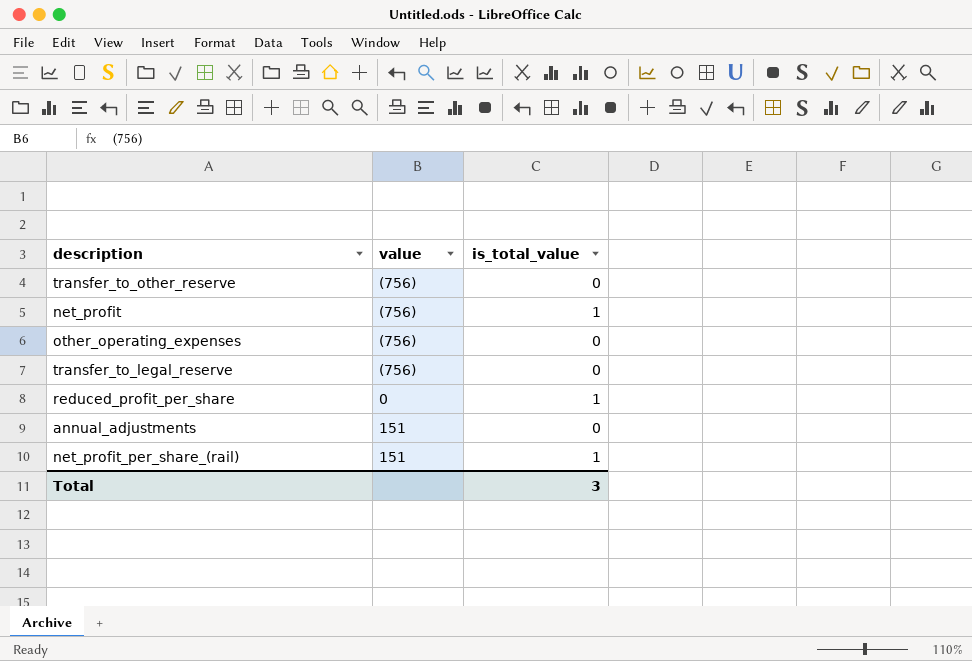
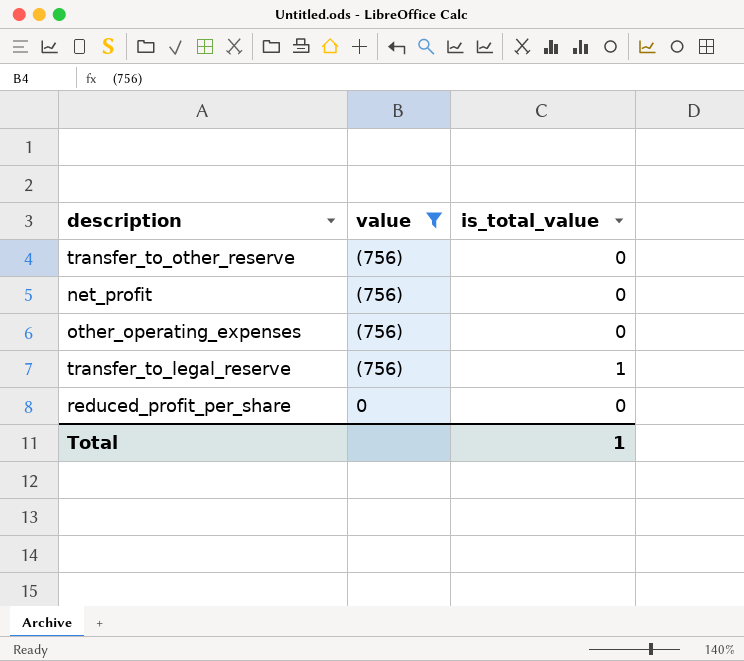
filter: none -> value != 151
net_profit | is_total_value: 1 -> 0
transfer_to_legal_reserve | is_total_value: 0 -> 1
reduced_profit_per_share | is_total_value: 1 -> 0
Total | is_total_value: 3 -> 1

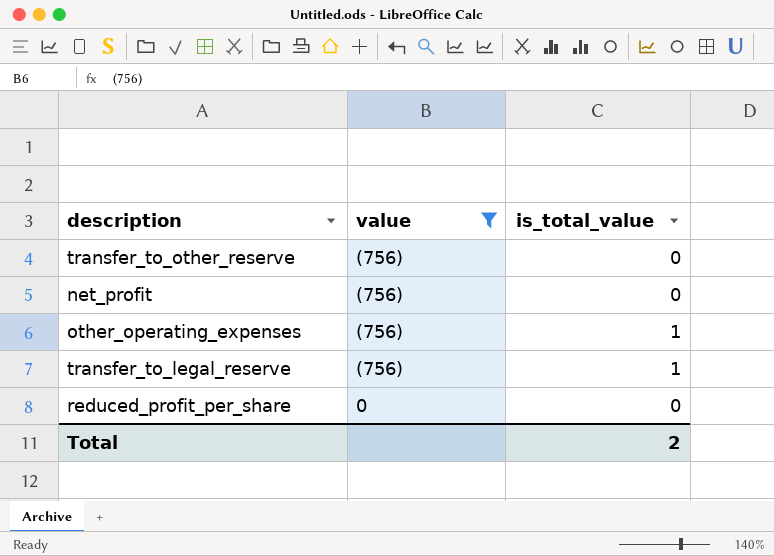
other_operating_expenses | is_total_value: 0 -> 1
Total | is_total_value: 1 -> 2

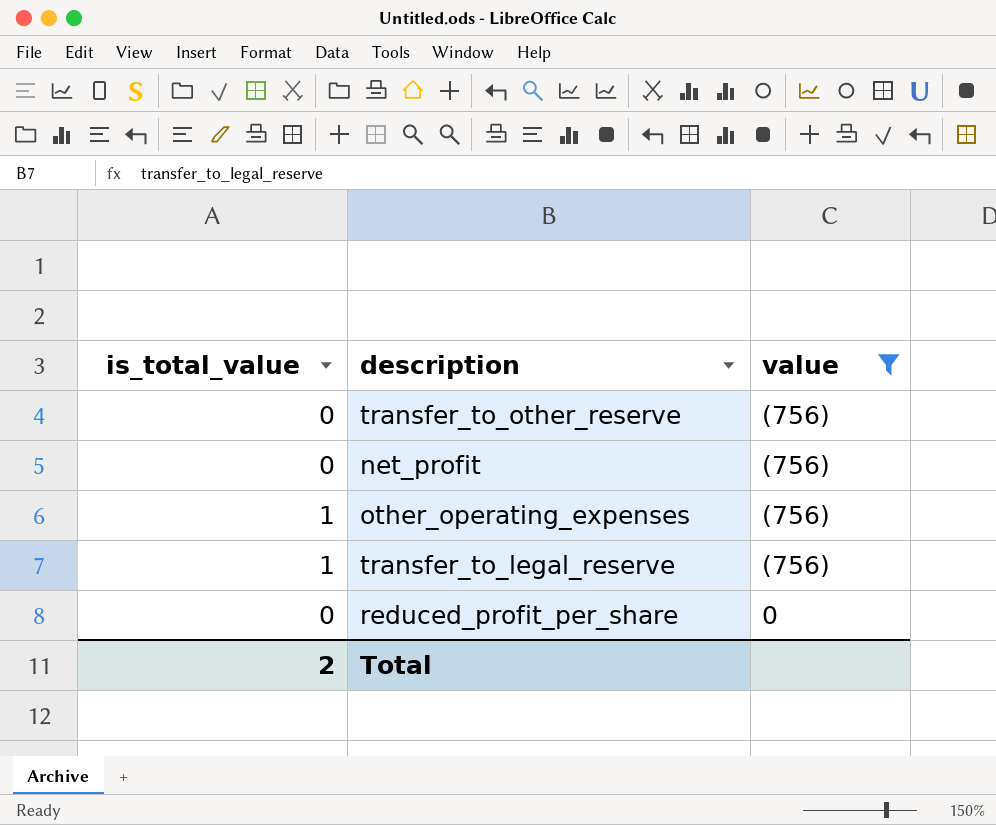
column is_total_value | position: 3 -> 1

